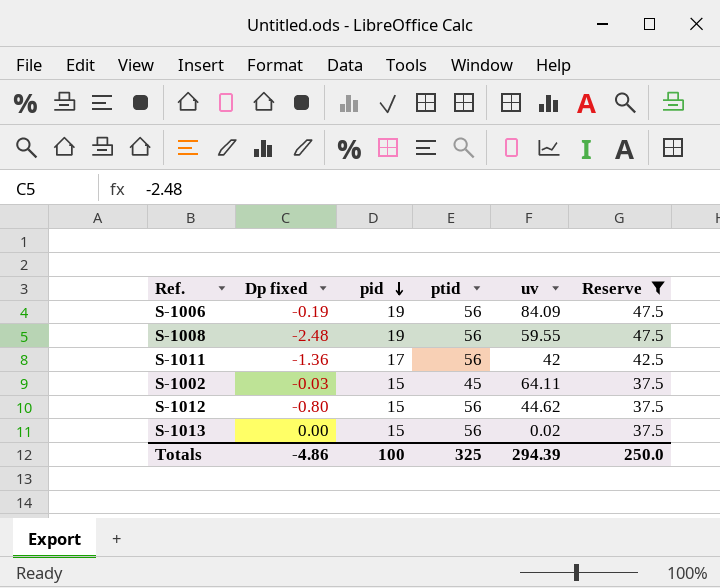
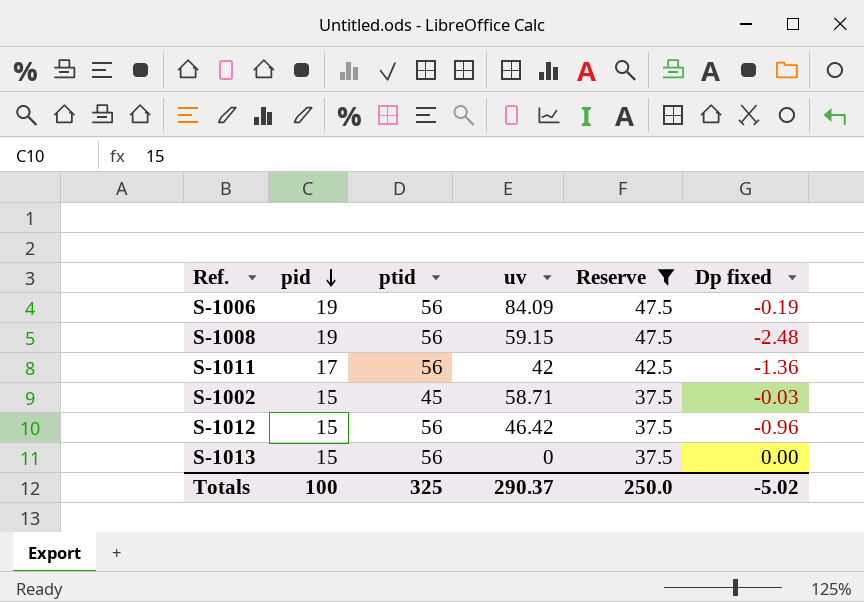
column Dp fixed | position: 2 -> 6
S-1008 | uv: 59.55 -> 59.15
S-1002 | uv: 64.11 -> 58.71
S-1012 | uv: 44.62 -> 46.42
S-1012 | Dp fixed: -0.80 -> -0.96
S-1013 | uv: 0.02 -> 0
Totals | uv: 294.39 -> 290.37
Totals | Dp fixed: -4.86 -> -5.02

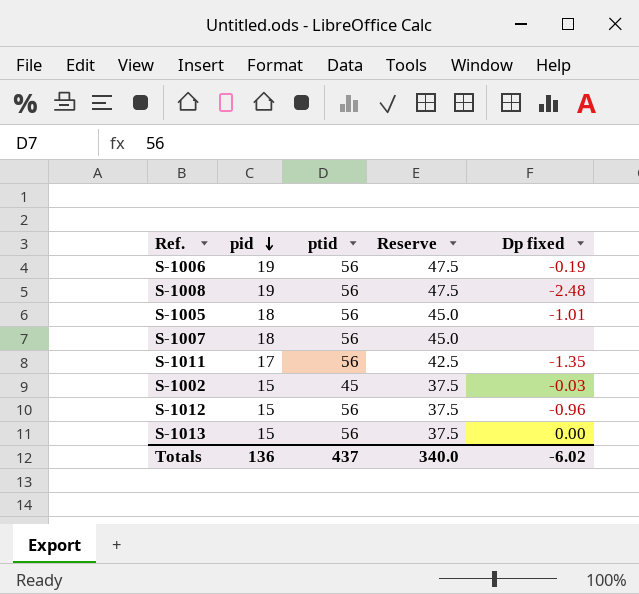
filter: Reserve != 45.0 -> none
column uv | position: 4 -> none
S-1011 | Dp fixed: -1.36 -> -1.35
Totals | pid: 100 -> 136
Totals | ptid: 325 -> 437
Totals | Reserve: 250.0 -> 340.0
Totals | Dp fixed: -5.02 -> -6.02

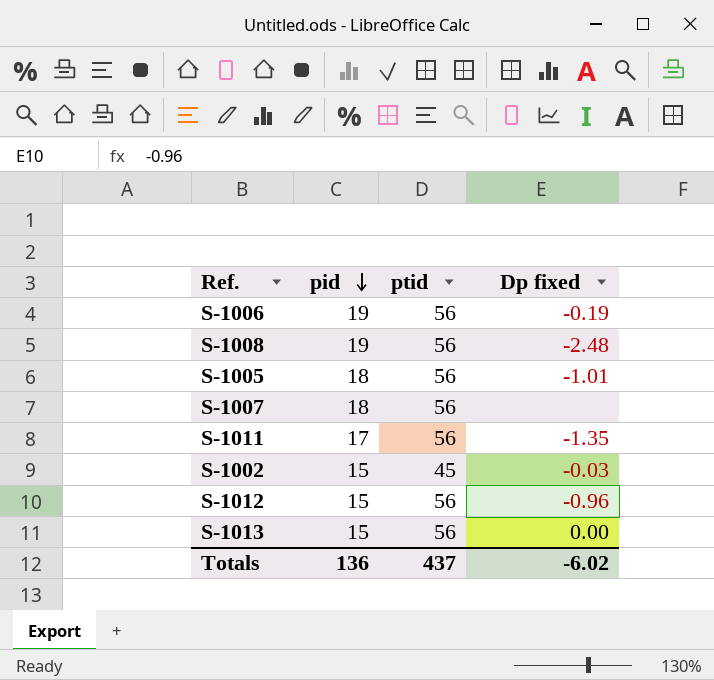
column Reserve | formula: [pid] * 2.5 -> none

